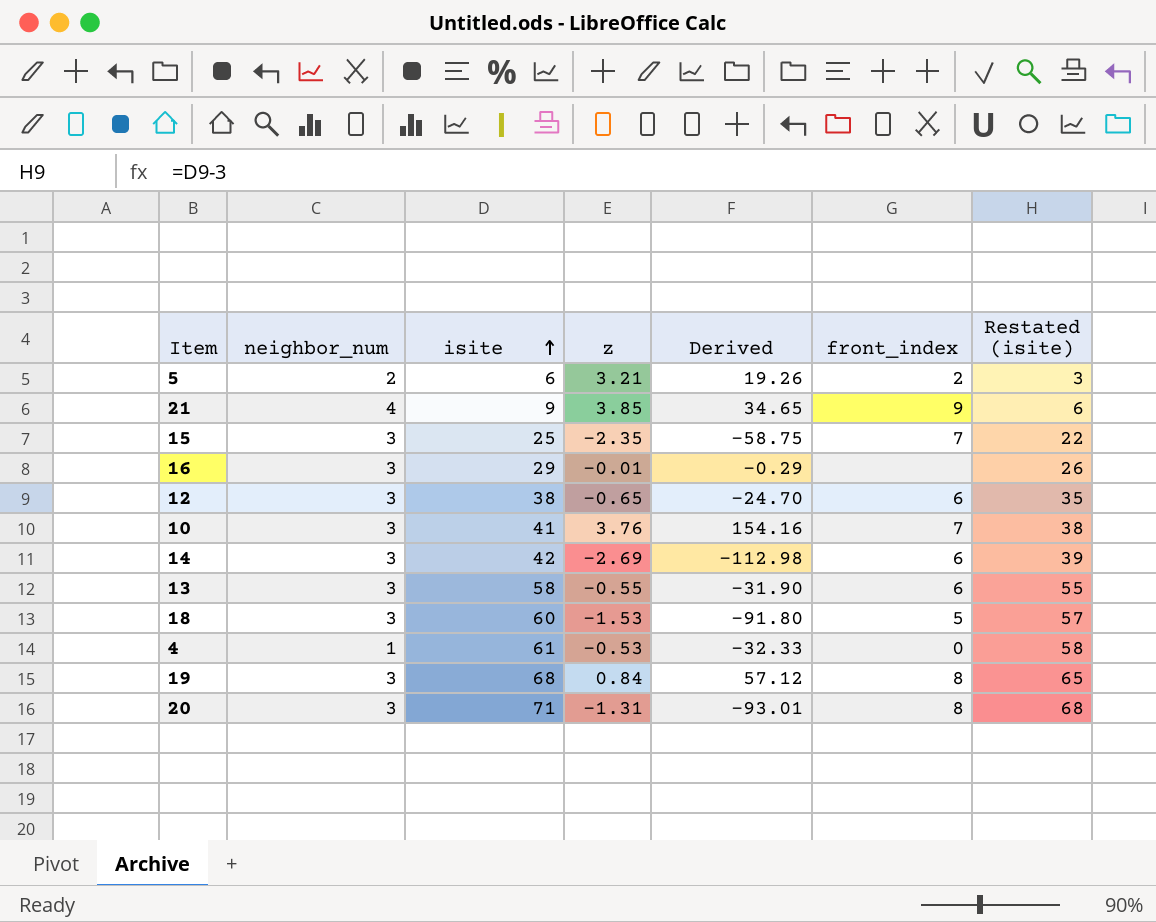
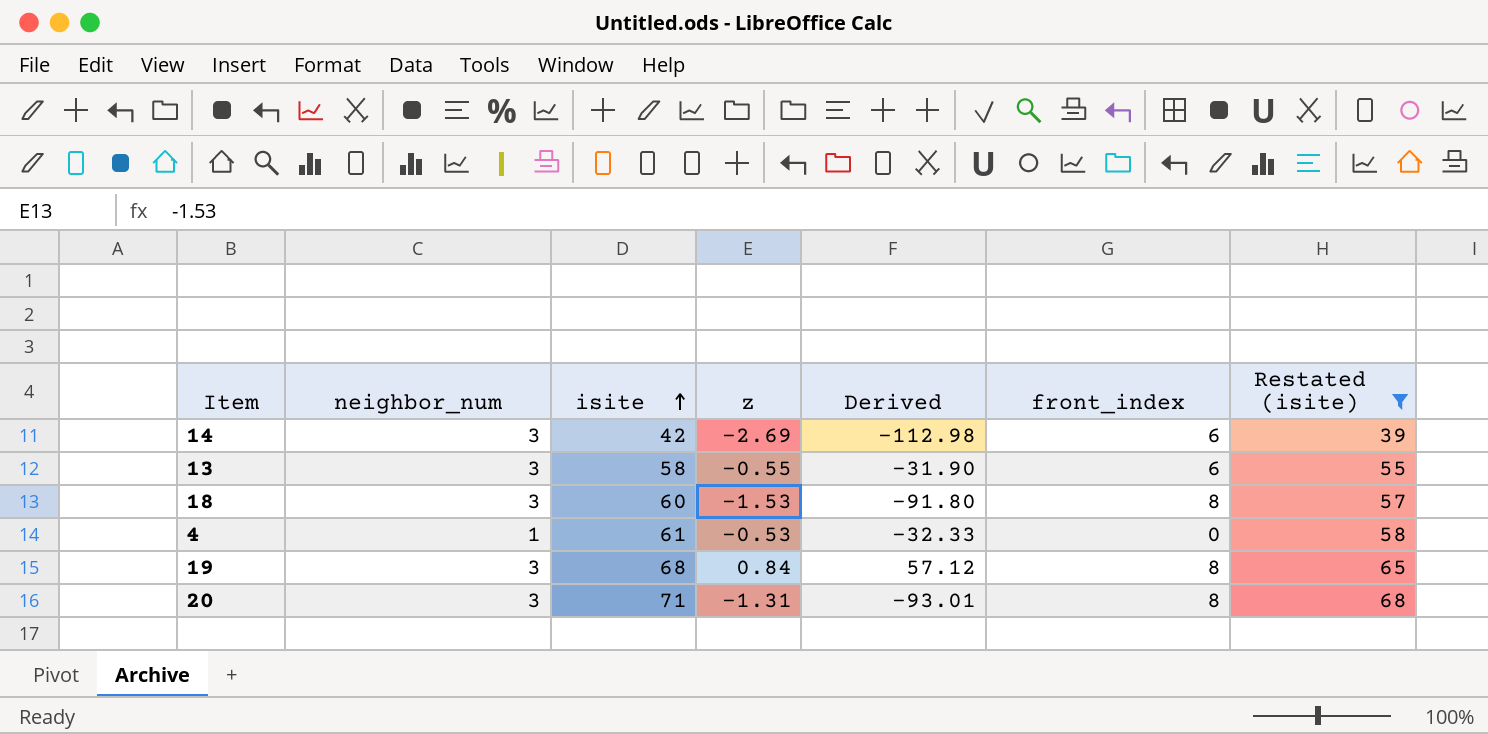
filter: none -> Restated (isite) >= 39
18 | front_index: 5 -> 8

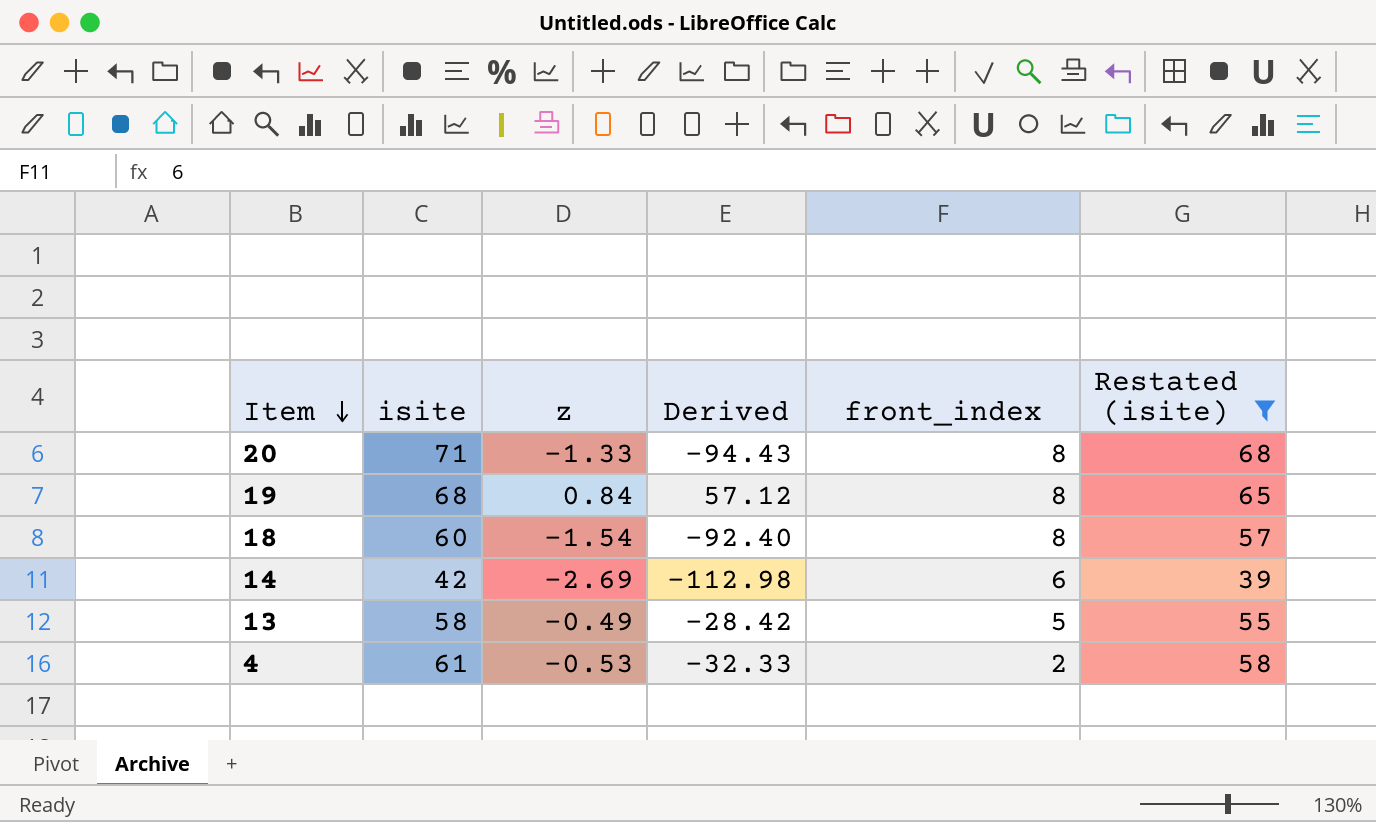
row order: isite ascending -> Item descending
column neighbor_num | position: 2 -> none
20 | z: -1.31 -> -1.33
20 | Derived: -93.01 -> -94.43
18 | z: -1.53 -> -1.54
18 | Derived: -91.80 -> -92.40
13 | z: -0.55 -> -0.49
13 | Derived: -31.90 -> -28.42
13 | front_index: 6 -> 5
4 | front_index: 0 -> 2

